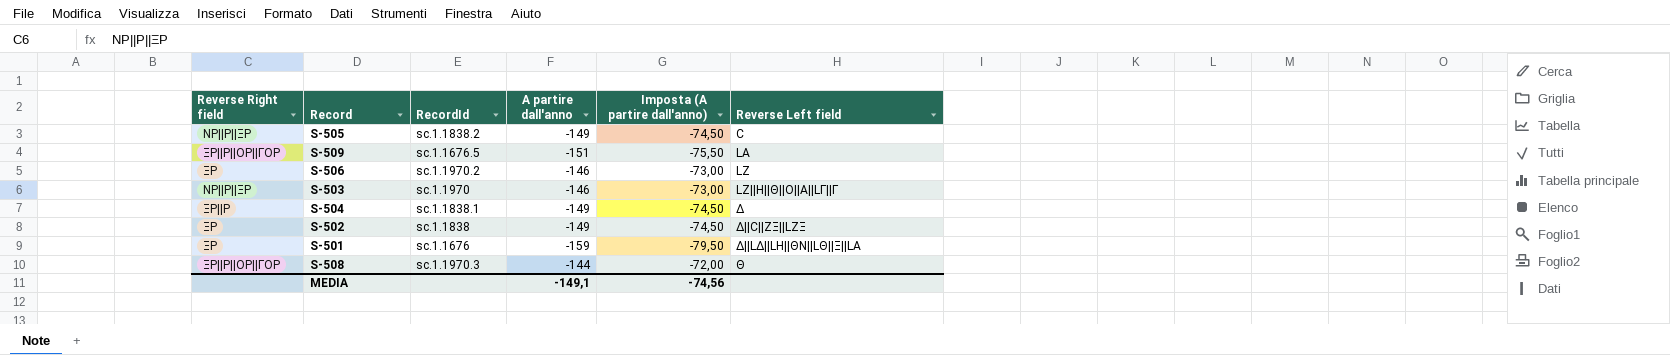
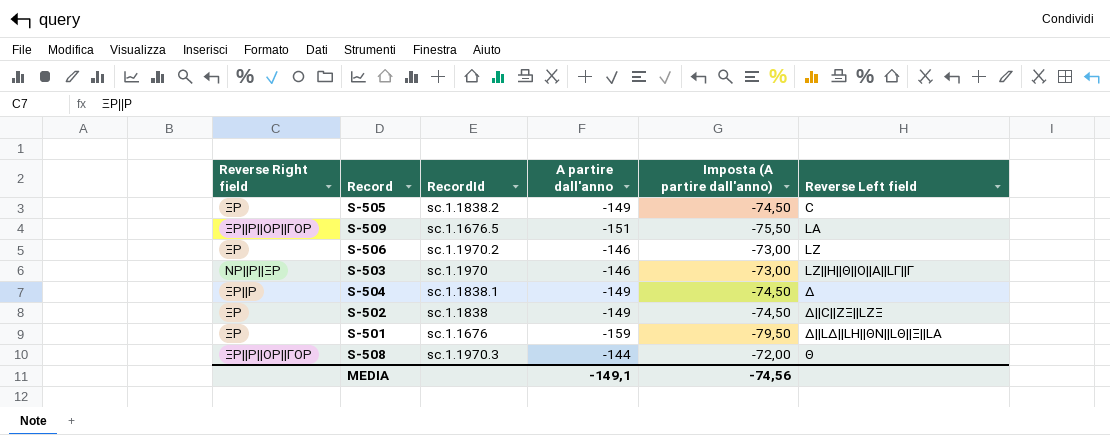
S-505 | Reverse Right field: ΝΡ||Ρ||ΞΡ -> ΞΡ

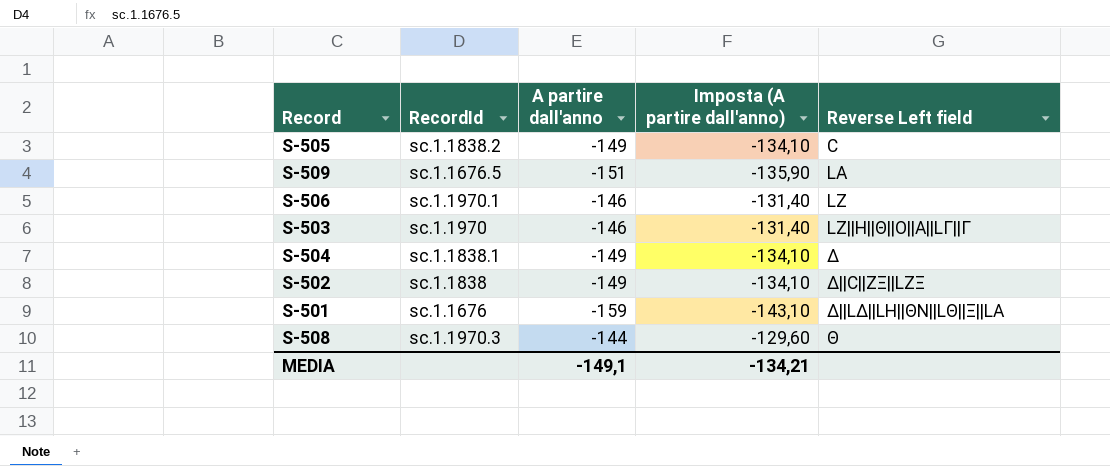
column Reverse Right field | position: 1 -> none
column Imposta (A partire dall'anno) | formula: [A partire dall'anno] * 0,5 -> [A partire dall'anno] * 0,9
S-506 | RecordId: sc.1.1970.2 -> sc.1.1970.1
MEDIA | Imposta (A partire dall'anno): -74,56 -> -134,21

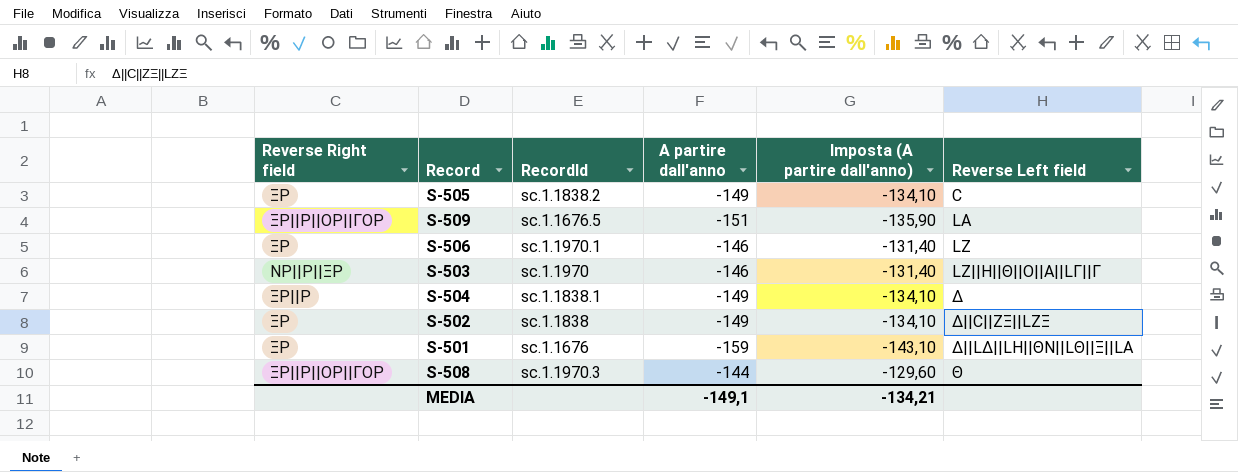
column Reverse Right field | position: none -> 1

